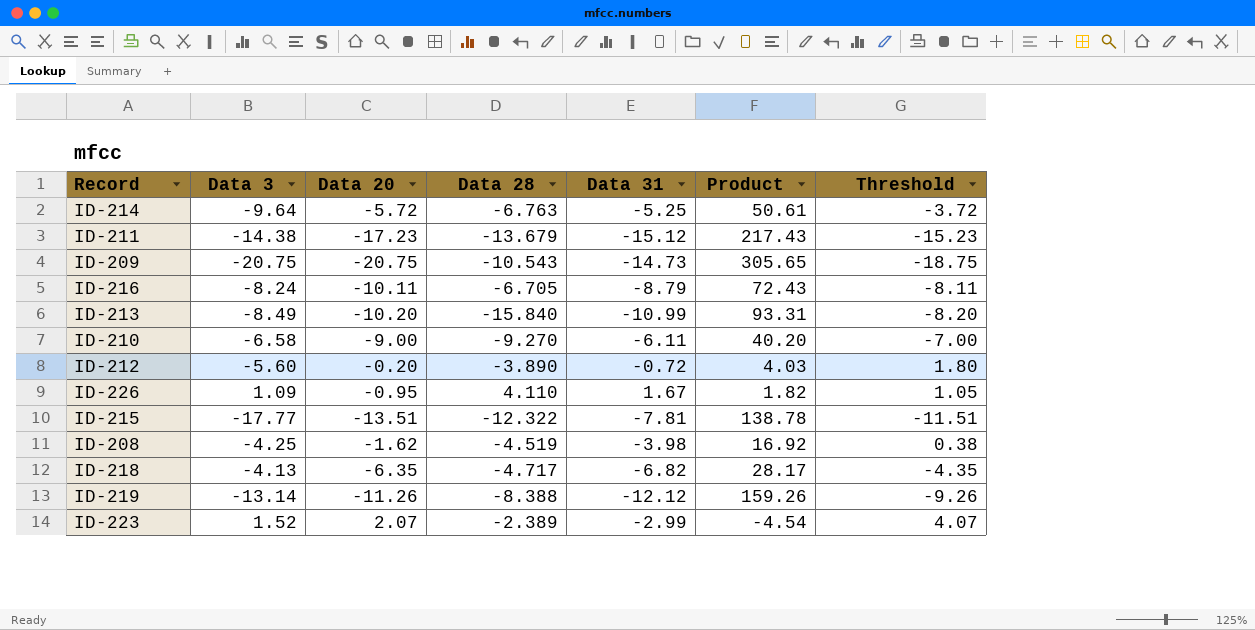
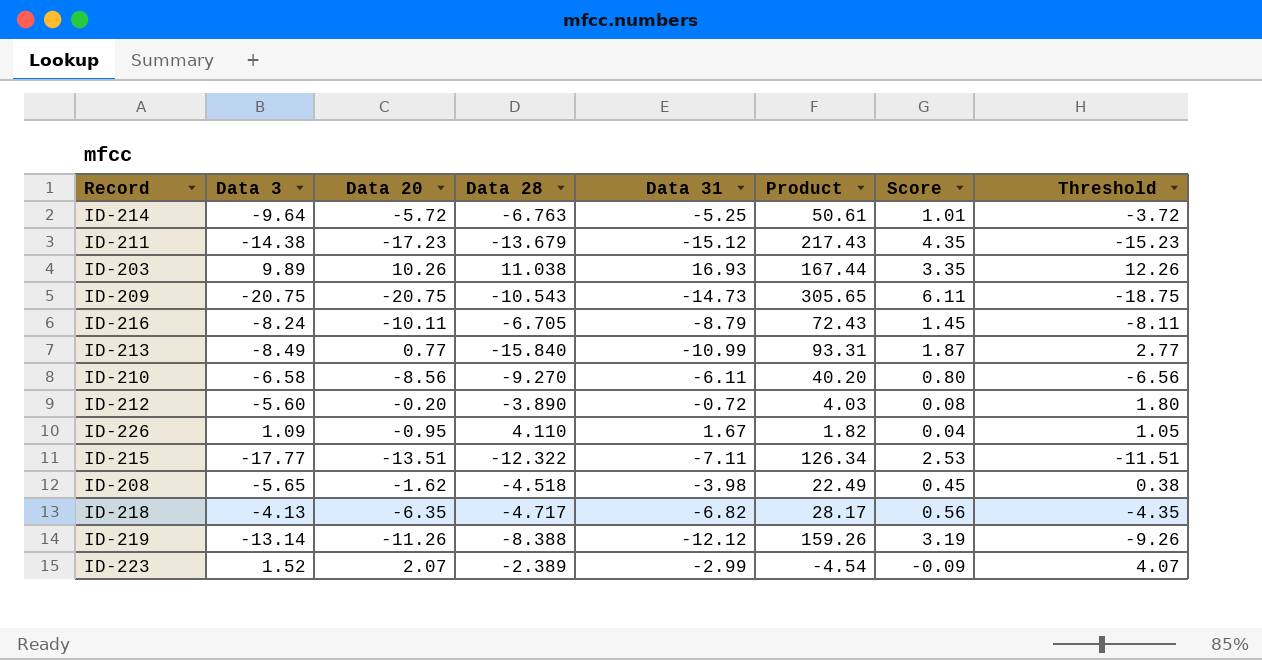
column Score | formula: none -> [Product] * 0.02
row ID-203: none -> 9.89 | 10.26 | 11.038 | 16.93 | 167.44 | 3.35 | 12.26
ID-213 | Data 20: -10.20 -> 0.77
ID-213 | Threshold: -8.20 -> 2.77
ID-210 | Data 20: -9.00 -> -8.56
ID-210 | Threshold: -7.00 -> -6.56
ID-215 | Data 31: -7.81 -> -7.11
ID-215 | Product: 138.78 -> 126.34
ID-208 | Data 3: -4.25 -> -5.65
ID-208 | Data 28: -4.519 -> -4.518
ID-208 | Product: 16.92 -> 22.49

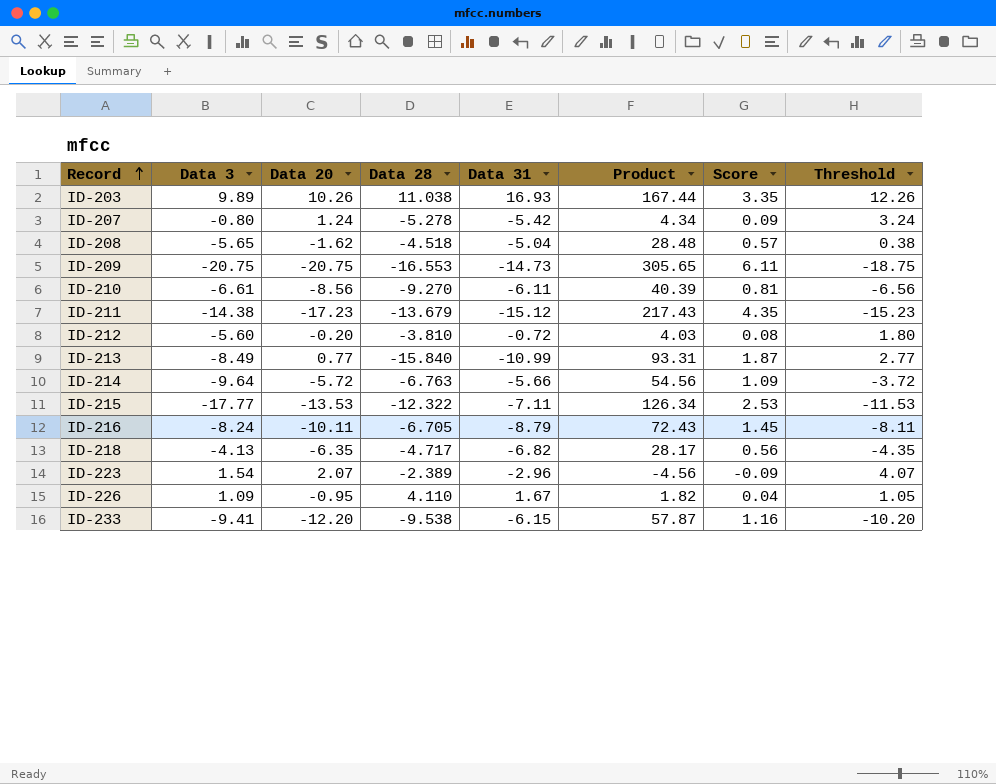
row order: none -> Record ascending
row ID-219: -13.14 | -11.26 | -8.388 | -12.12 | 159.26 | 3.19 | -9.26 -> none
row ID-207: none -> -0.80 | 1.24 | -5.278 | -5.42 | 4.34 | 0.09 | 3.24
ID-208 | Data 31: -3.98 -> -5.04
ID-208 | Product: 22.49 -> 28.48
ID-208 | Score: 0.45 -> 0.57
ID-209 | Data 28: -10.543 -> -16.553
ID-210 | Data 3: -6.58 -> -6.61
ID-210 | Product: 40.20 -> 40.39
ID-210 | Score: 0.80 -> 0.81
ID-212 | Data 28: -3.890 -> -3.810
ID-214 | Data 31: -5.25 -> -5.66
ID-214 | Product: 50.61 -> 54.56
ID-214 | Score: 1.01 -> 1.09
ID-215 | Data 20: -13.51 -> -13.53
ID-215 | Threshold: -11.51 -> -11.53
ID-223 | Data 3: 1.52 -> 1.54
ID-223 | Data 31: -2.99 -> -2.96
ID-223 | Product: -4.54 -> -4.56
row ID-233: none -> -9.41 | -12.20 | -9.538 | -6.15 | 57.87 | 1.16 | -10.20

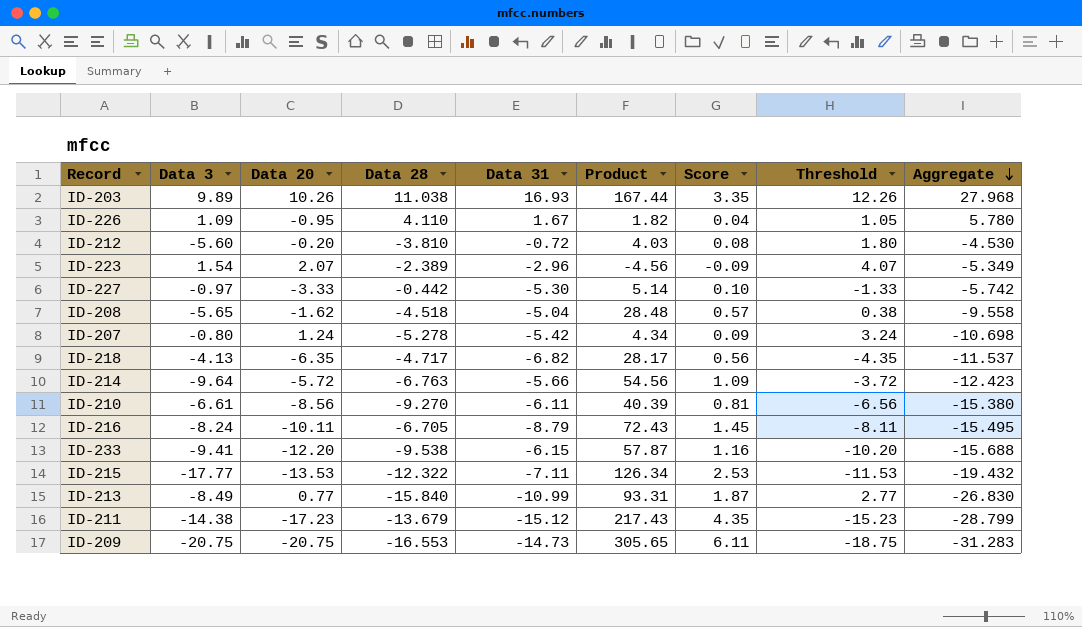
row order: Record ascending -> Aggregate descending
column Aggregate | formula: none -> [Data 28] + [Data 31]
row ID-227: none -> -0.97 | -3.33 | -0.442 | -5.30 | 5.14 | 0.10 | -1.33 | -5.742

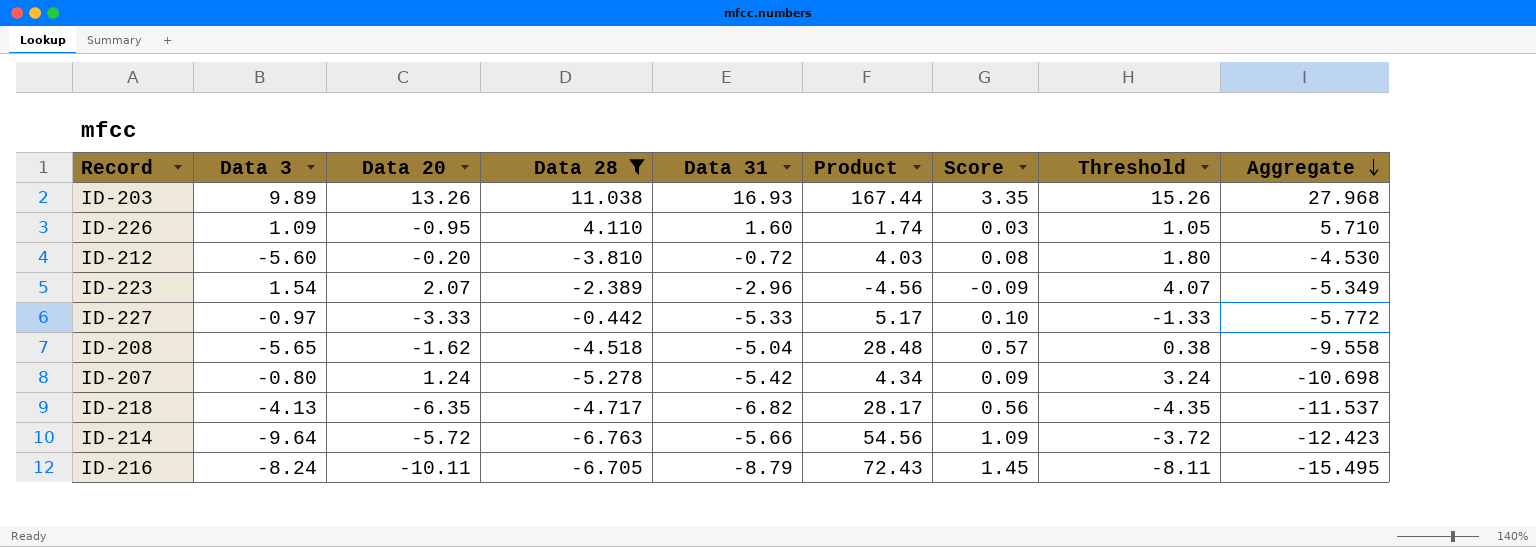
filter: none -> Data 28 >= -6.763
ID-203 | Data 20: 10.26 -> 13.26
ID-203 | Threshold: 12.26 -> 15.26
ID-226 | Data 31: 1.67 -> 1.60
ID-226 | Product: 1.82 -> 1.74
ID-226 | Score: 0.04 -> 0.03
ID-226 | Aggregate: 5.780 -> 5.710
ID-227 | Data 31: -5.30 -> -5.33
ID-227 | Product: 5.14 -> 5.17
ID-227 | Aggregate: -5.742 -> -5.772

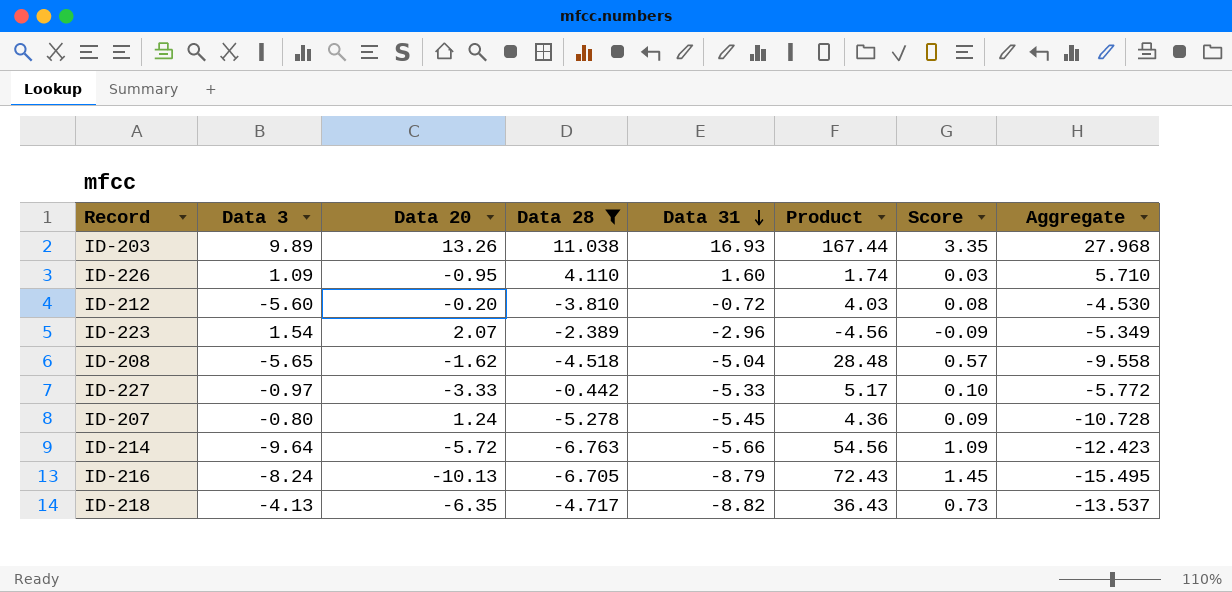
row order: Aggregate descending -> Data 31 descending
column Threshold | formula: [Data 20] + 2 -> none
ID-207 | Data 31: -5.42 -> -5.45
ID-207 | Product: 4.34 -> 4.36
ID-207 | Aggregate: -10.698 -> -10.728
ID-216 | Data 20: -10.11 -> -10.13
ID-218 | Data 31: -6.82 -> -8.82
ID-218 | Product: 28.17 -> 36.43
ID-218 | Score: 0.56 -> 0.73
ID-218 | Aggregate: -11.537 -> -13.537

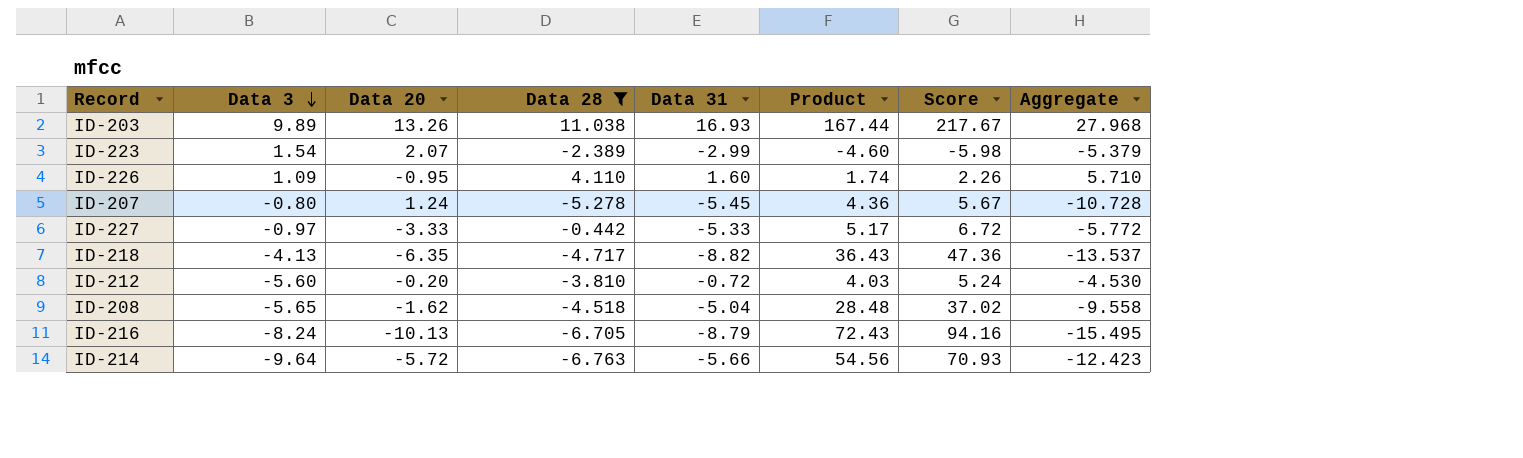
row order: Data 31 descending -> Data 3 descending
column Score | formula: [Product] * 0.02 -> [Product] * 1.3
ID-223 | Data 31: -2.96 -> -2.99
ID-223 | Product: -4.56 -> -4.60
ID-223 | Aggregate: -5.349 -> -5.379

